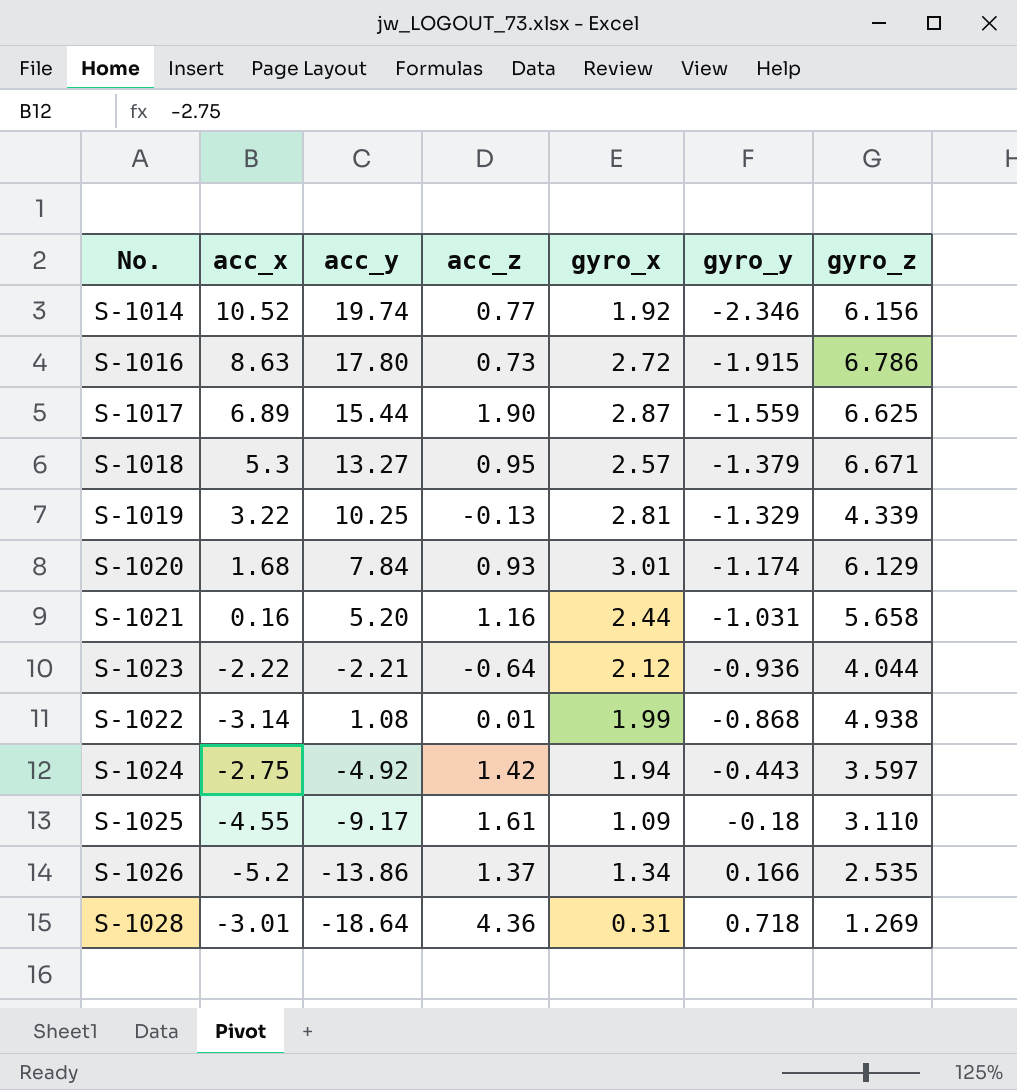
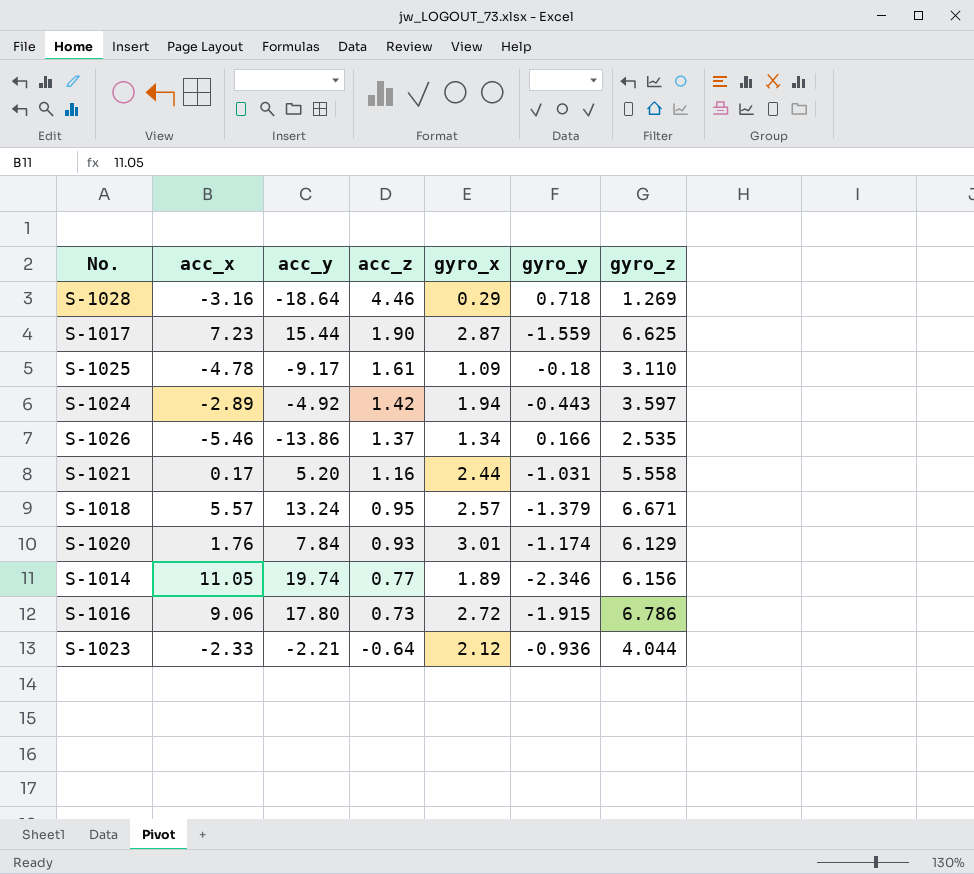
row order: gyro_y ascending -> acc_z descending
row S-1019: 3.22 | 10.25 | -0.13 | 2.81 | -1.329 | 4.339 -> none
row S-1022: -3.14 | 1.08 | 0.01 | 1.99 | -0.868 | 4.938 -> none
S-1028 | acc_x: -3.01 -> -3.16
S-1028 | acc_z: 4.36 -> 4.46
S-1028 | gyro_x: 0.31 -> 0.29
S-1017 | acc_x: 6.89 -> 7.23
S-1025 | acc_x: -4.55 -> -4.78
S-1024 | acc_x: -2.75 -> -2.89
S-1026 | acc_x: -5.2 -> -5.46
S-1021 | acc_x: 0.16 -> 0.17
S-1021 | gyro_z: 5.658 -> 5.558
S-1018 | acc_x: 5.3 -> 5.57
S-1018 | acc_y: 13.27 -> 13.24
S-1020 | acc_x: 1.68 -> 1.76
S-1014 | acc_x: 10.52 -> 11.05
S-1014 | gyro_x: 1.92 -> 1.89
S-1016 | acc_x: 8.63 -> 9.06
S-1023 | acc_x: -2.22 -> -2.33

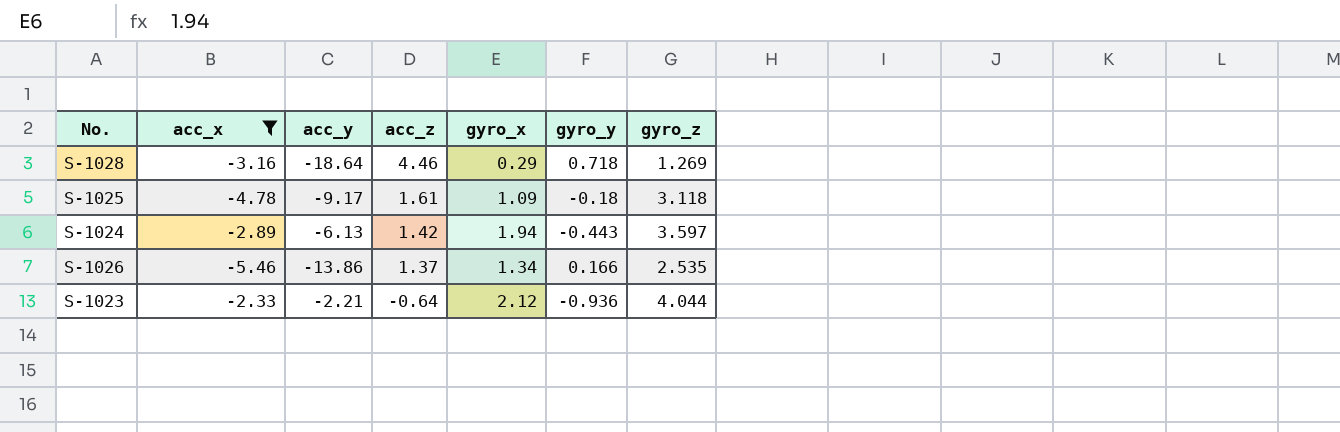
filter: none -> acc_x <= -2.33
S-1025 | gyro_z: 3.110 -> 3.118
S-1024 | acc_y: -4.92 -> -6.13

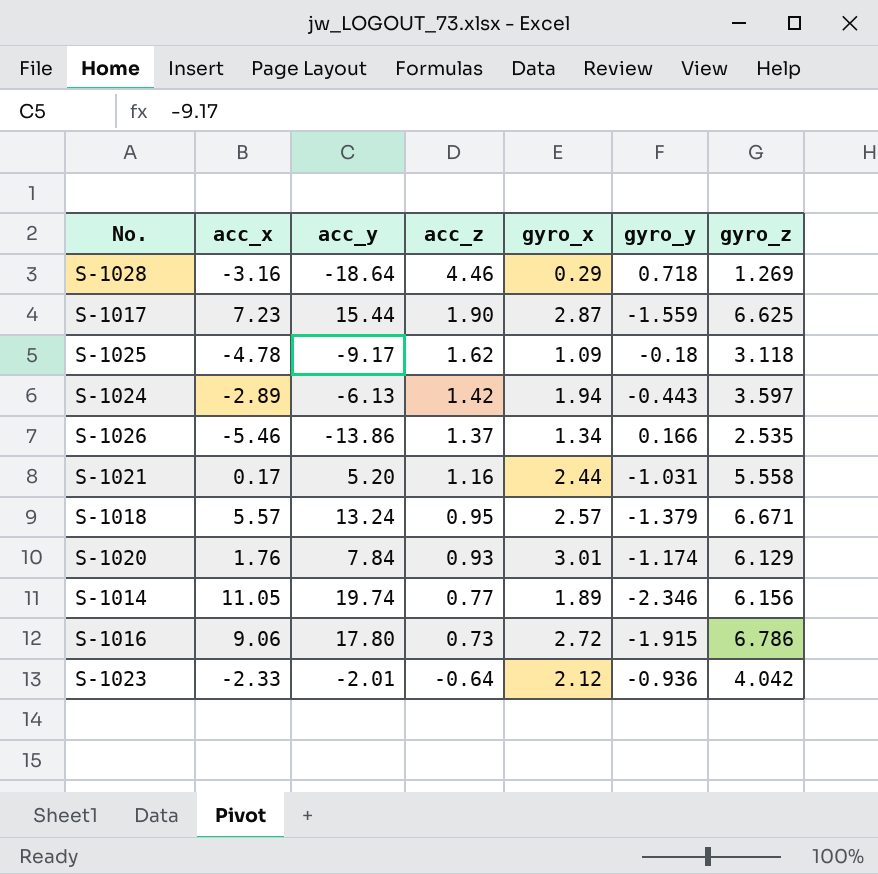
filter: acc_x <= -2.33 -> none
S-1025 | acc_z: 1.61 -> 1.62
S-1023 | acc_y: -2.21 -> -2.01
S-1023 | gyro_z: 4.044 -> 4.042

